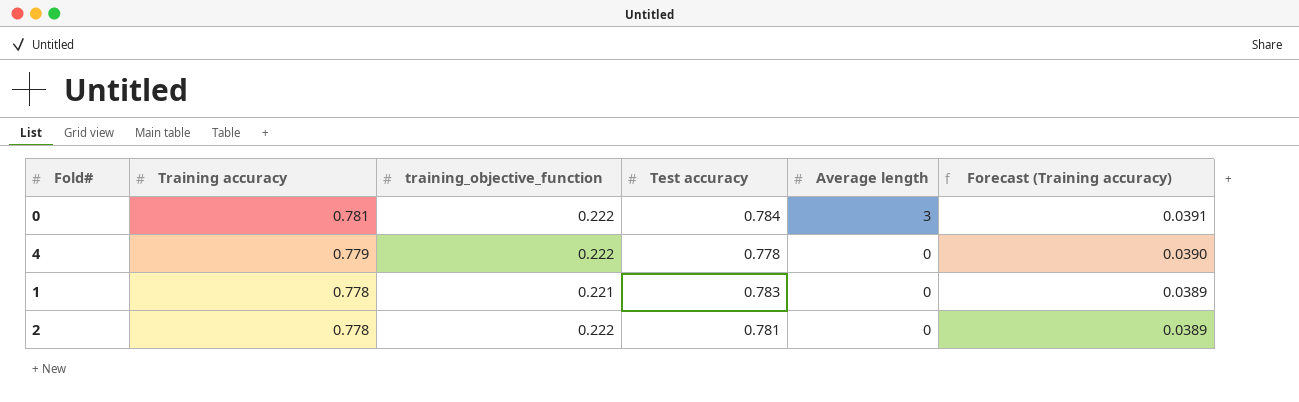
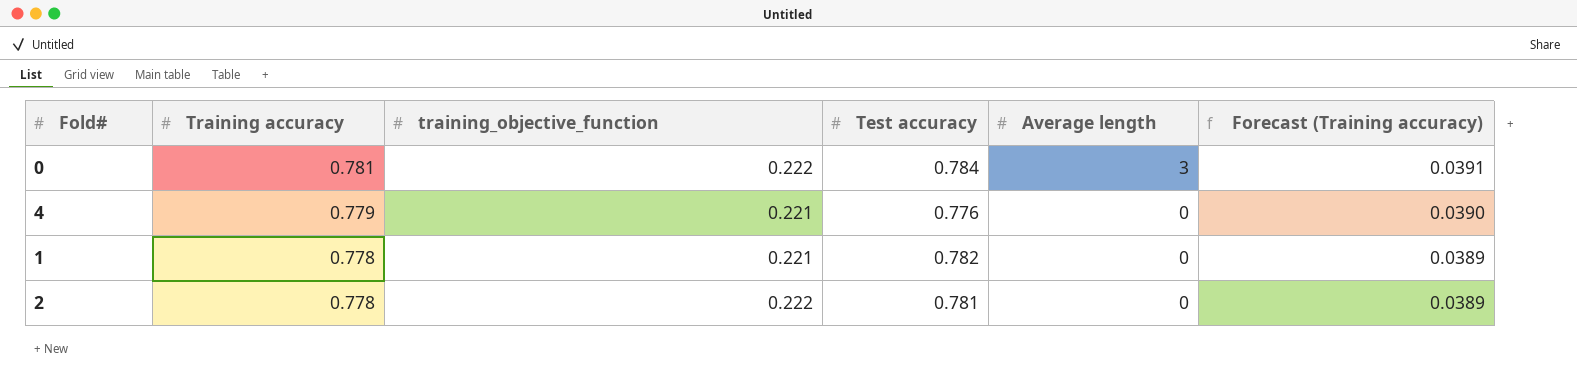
4 | training_objective_function: 0.222 -> 0.221
4 | Test accuracy: 0.778 -> 0.776
1 | Test accuracy: 0.783 -> 0.782

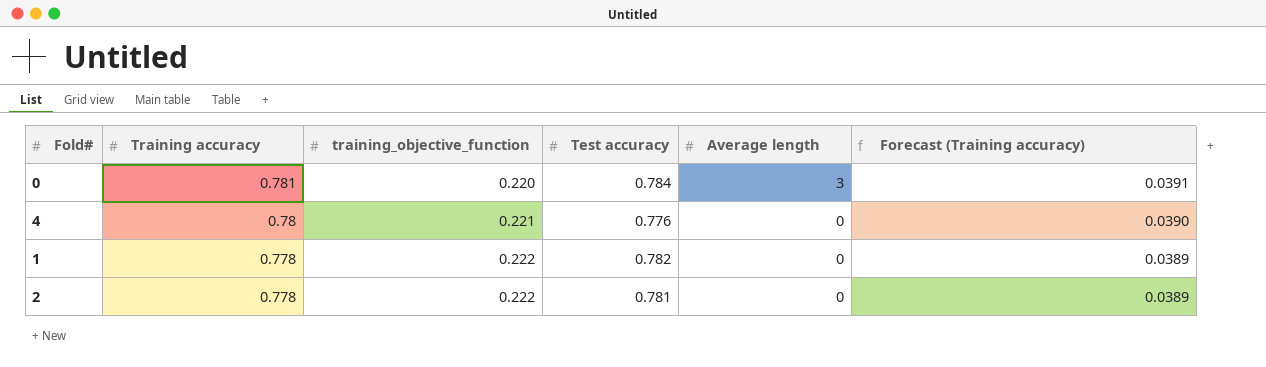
0 | training_objective_function: 0.222 -> 0.220
4 | Training accuracy: 0.779 -> 0.78
1 | training_objective_function: 0.221 -> 0.222

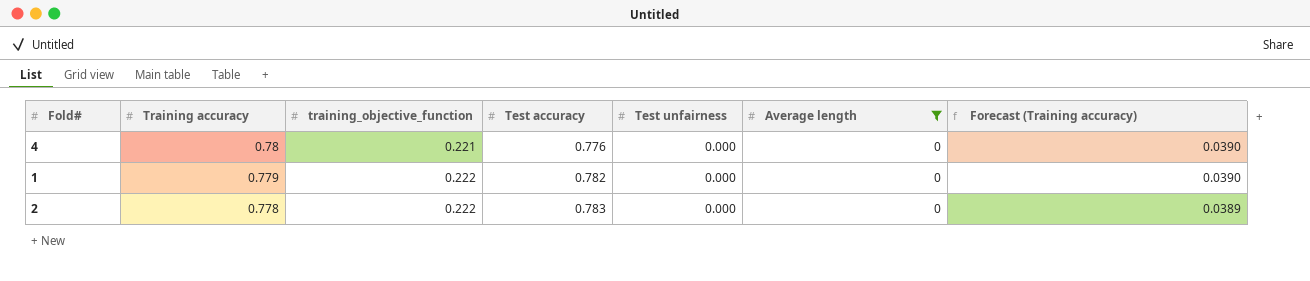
filter: none -> Average length = 0
column Test unfairness | position: none -> 5
1 | Training accuracy: 0.778 -> 0.779
1 | Forecast (Training accuracy): 0.0389 -> 0.0390
2 | Test accuracy: 0.781 -> 0.783

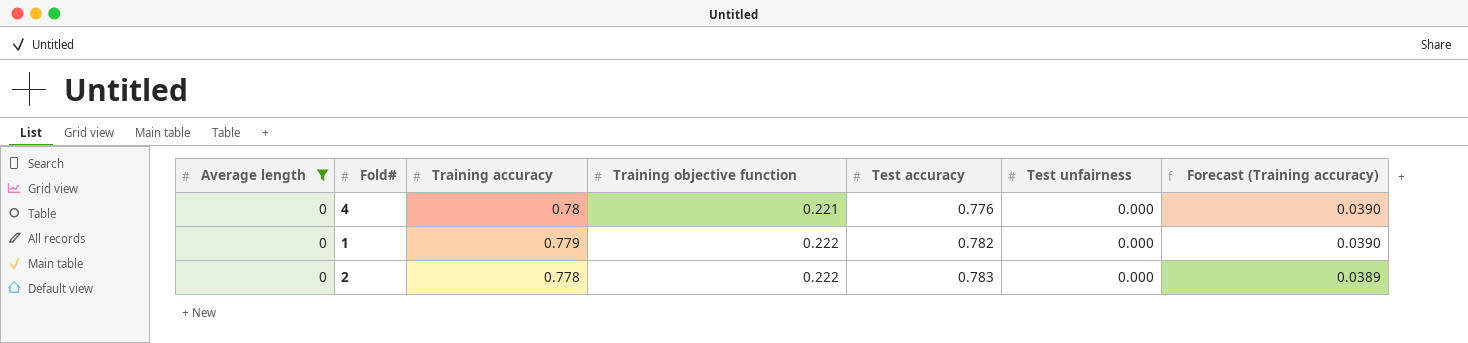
column Average length | position: 6 -> 1
column name: training_objective_function -> Training objective function

